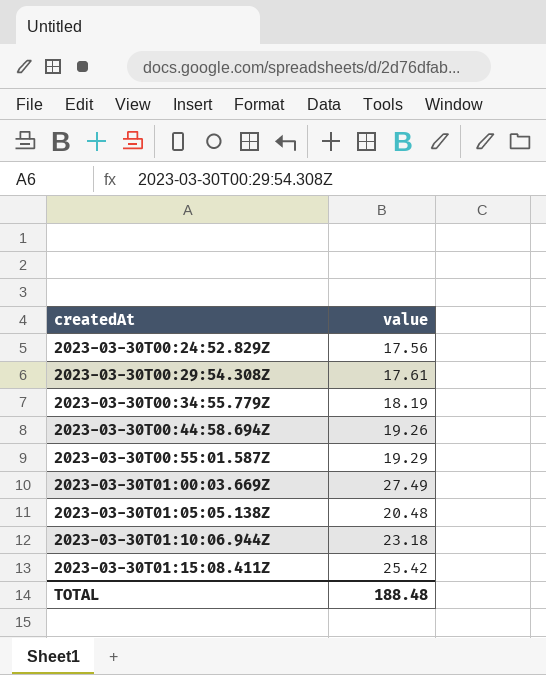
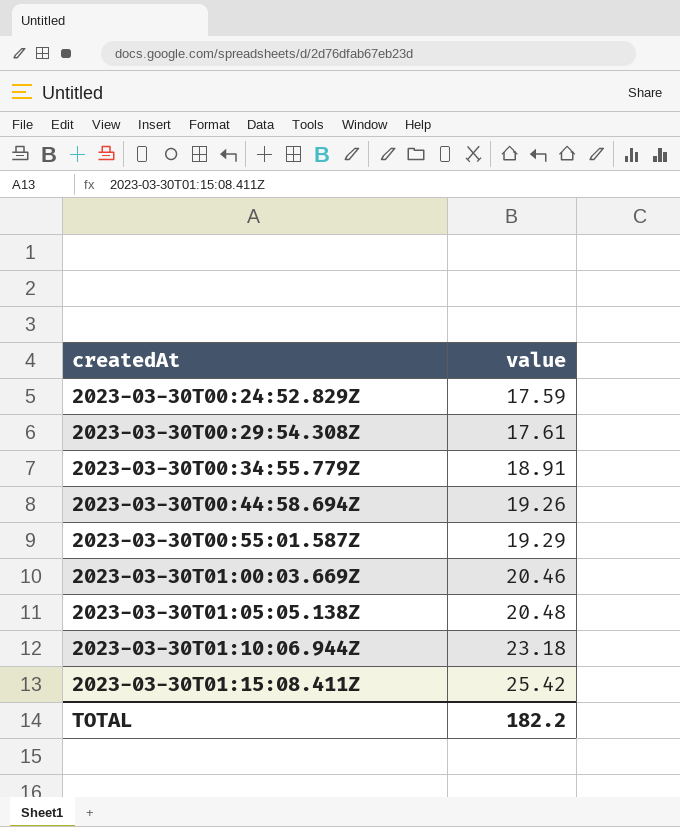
2023-03-30T00:24:52.829Z | value: 17.56 -> 17.59
2023-03-30T00:34:55.779Z | value: 18.19 -> 18.91
2023-03-30T01:00:03.669Z | value: 27.49 -> 20.46
TOTAL | value: 188.48 -> 182.2

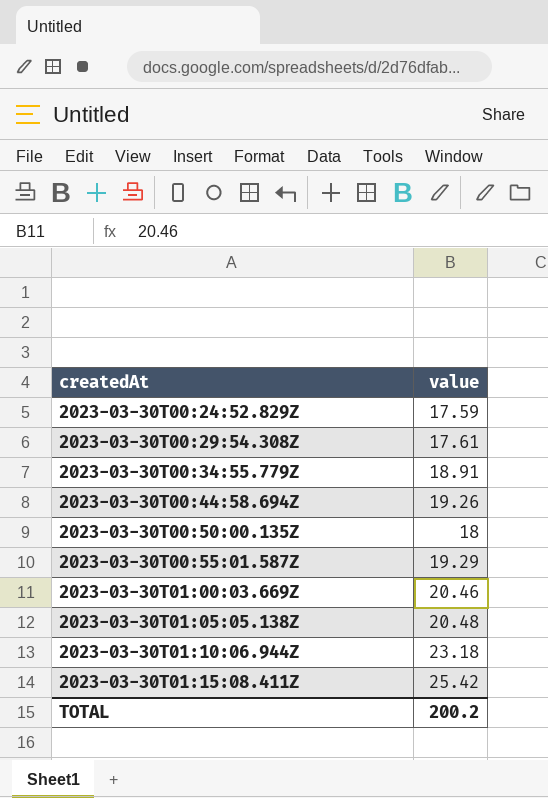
row 2023-03-30T00:50:00.135Z: none -> 18
TOTAL | value: 182.2 -> 200.2

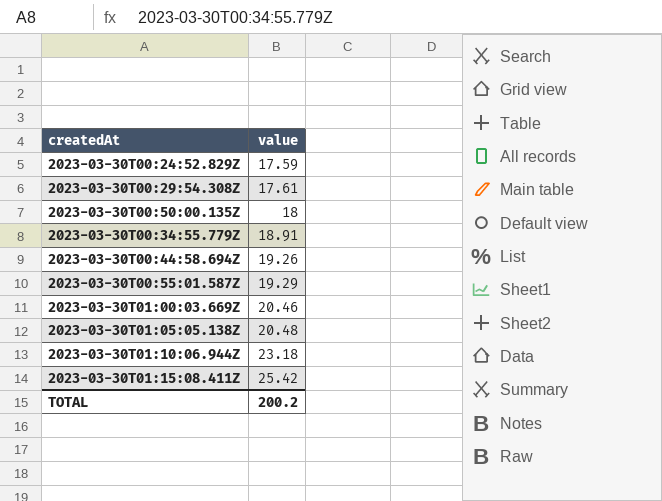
row order: createdAt ascending -> value ascending

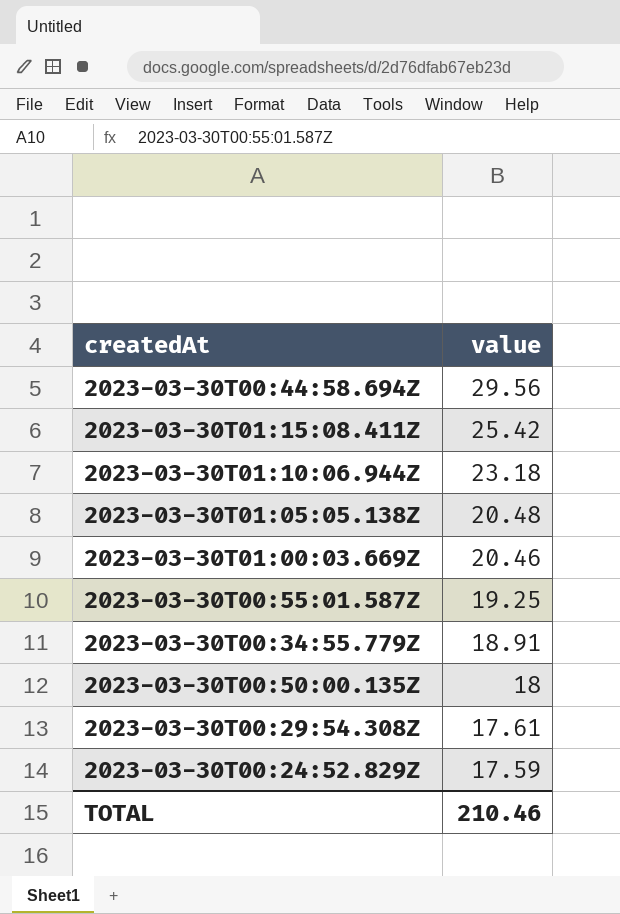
row order: value ascending -> value descending
2023-03-30T00:44:58.694Z | value: 19.26 -> 29.56
2023-03-30T00:55:01.587Z | value: 19.29 -> 19.25
TOTAL | value: 200.2 -> 210.46

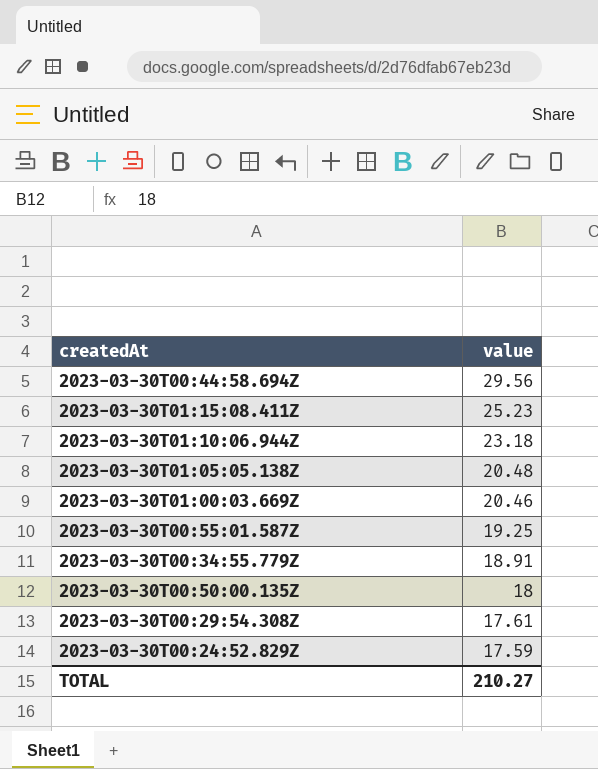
2023-03-30T01:15:08.411Z | value: 25.42 -> 25.23
TOTAL | value: 210.46 -> 210.27

